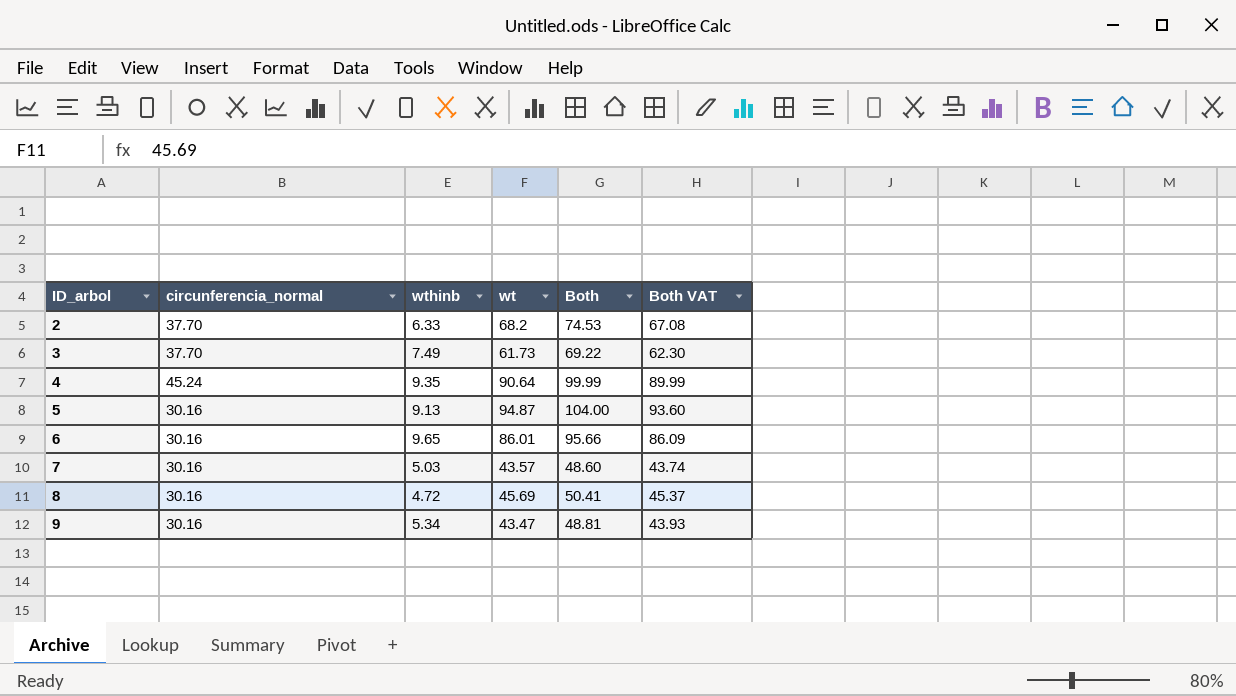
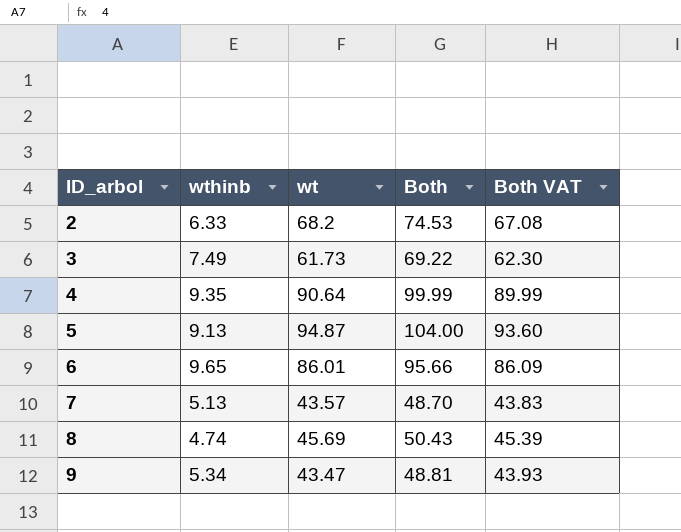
column circunferencia_normal | position: 2 -> none
7 | wthinb: 5.03 -> 5.13
7 | Both: 48.60 -> 48.70
7 | Both VAT: 43.74 -> 43.83
8 | wthinb: 4.72 -> 4.74
8 | Both: 50.41 -> 50.43
8 | Both VAT: 45.37 -> 45.39

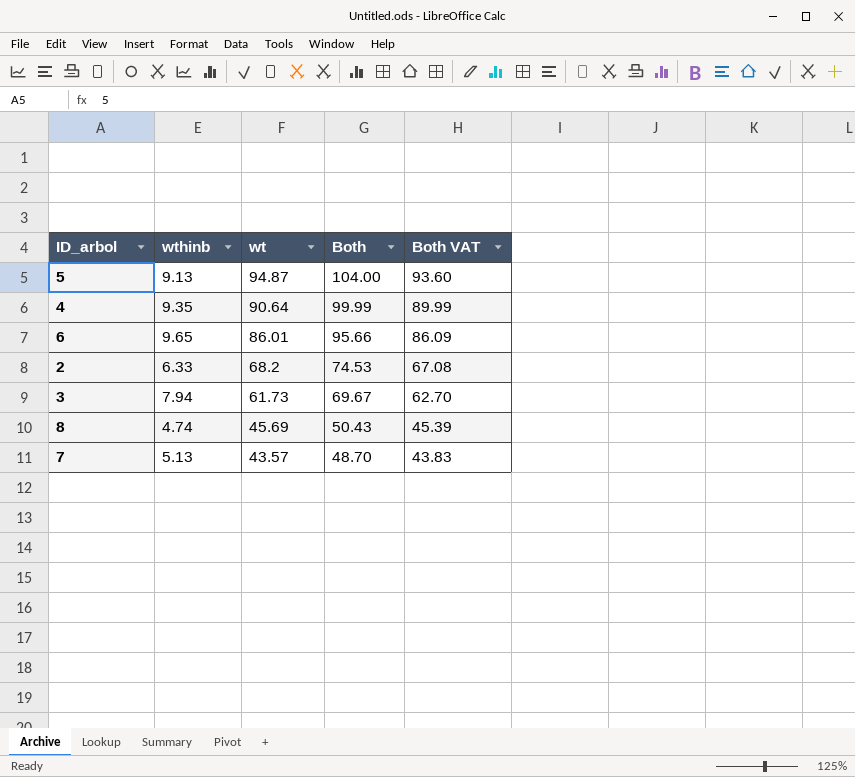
row order: ID_arbol ascending -> wt descending
row 9: 5.34 | 43.47 | 48.81 | 43.93 -> none
3 | wthinb: 7.49 -> 7.94
3 | Both: 69.22 -> 69.67
3 | Both VAT: 62.30 -> 62.70

